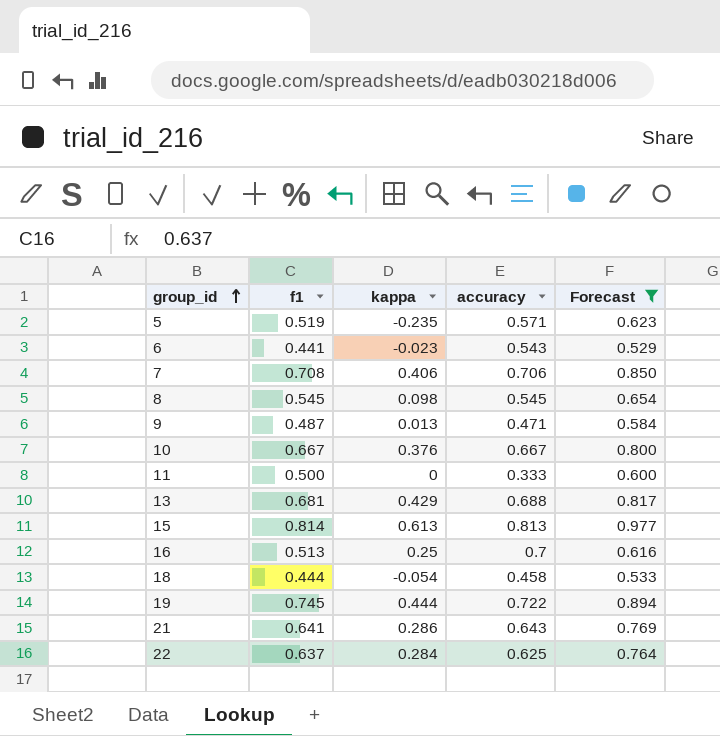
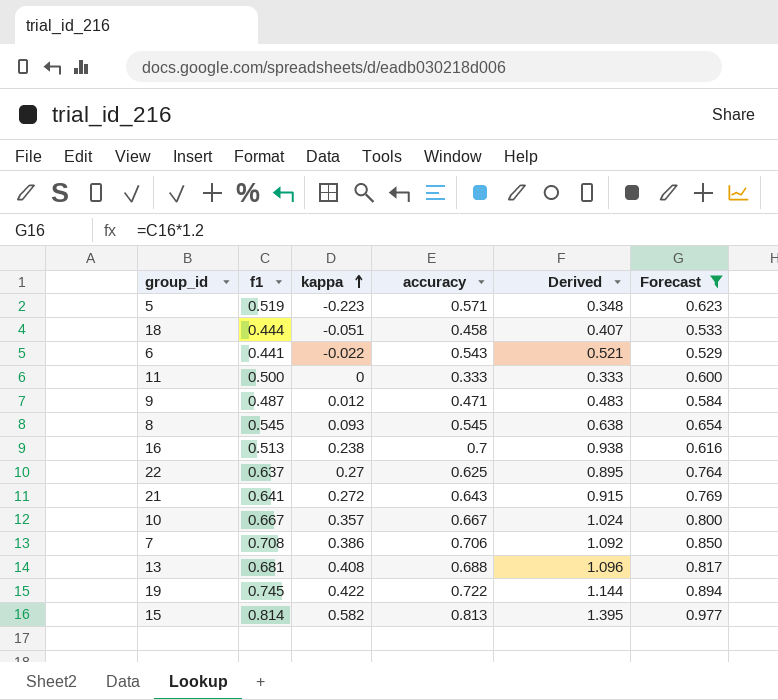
row order: group_id ascending -> kappa ascending
column Derived | formula: none -> [kappa] + [accuracy]
5 | kappa: -0.235 -> -0.223
18 | kappa: -0.054 -> -0.051
6 | kappa: -0.023 -> -0.022
9 | kappa: 0.013 -> 0.012
8 | kappa: 0.098 -> 0.093
16 | kappa: 0.25 -> 0.238
22 | kappa: 0.284 -> 0.27
21 | kappa: 0.286 -> 0.272
10 | kappa: 0.376 -> 0.357
7 | kappa: 0.406 -> 0.386
13 | kappa: 0.429 -> 0.408
19 | kappa: 0.444 -> 0.422
15 | kappa: 0.613 -> 0.582

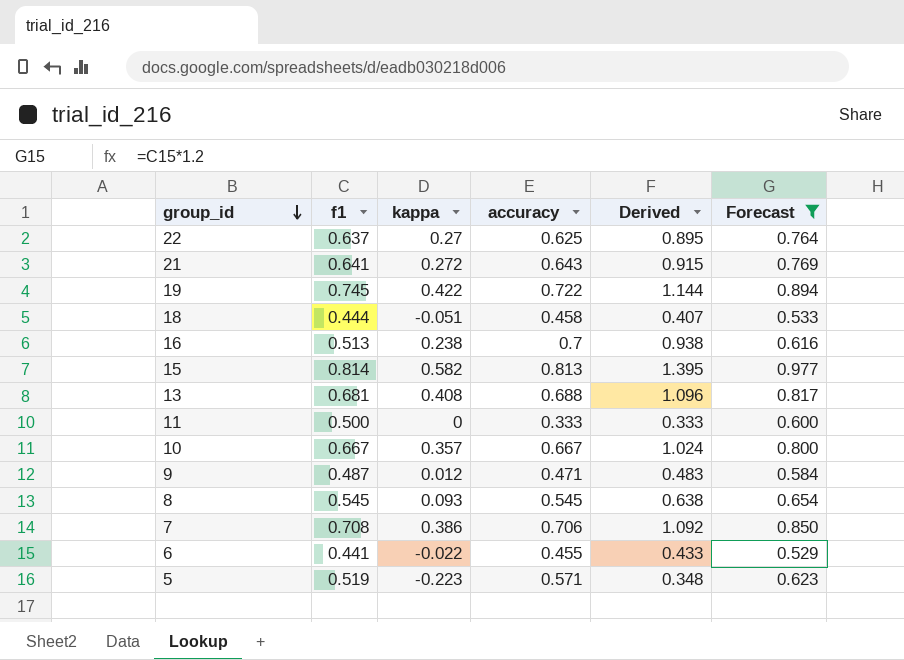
row order: kappa ascending -> group_id descending
6 | accuracy: 0.543 -> 0.455
6 | Derived: 0.521 -> 0.433

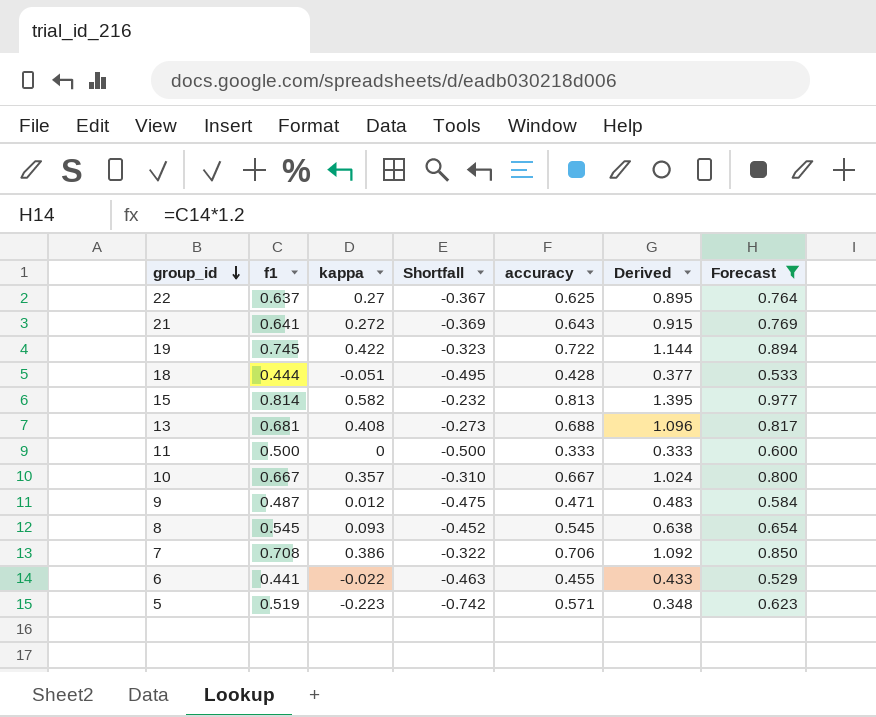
column Shortfall | formula: none -> [kappa] - [f1]
row 16: 0.513 | 0.238 | 0.7 | 0.938 | 0.616 -> none
18 | accuracy: 0.458 -> 0.428
18 | Derived: 0.407 -> 0.377

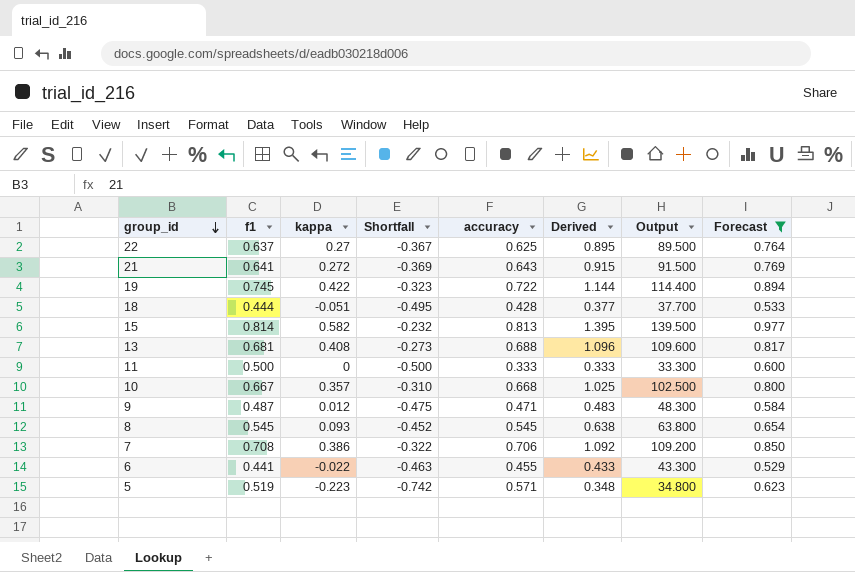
column Output | formula: none -> [Derived] * 100
10 | accuracy: 0.667 -> 0.668
10 | Derived: 1.024 -> 1.025

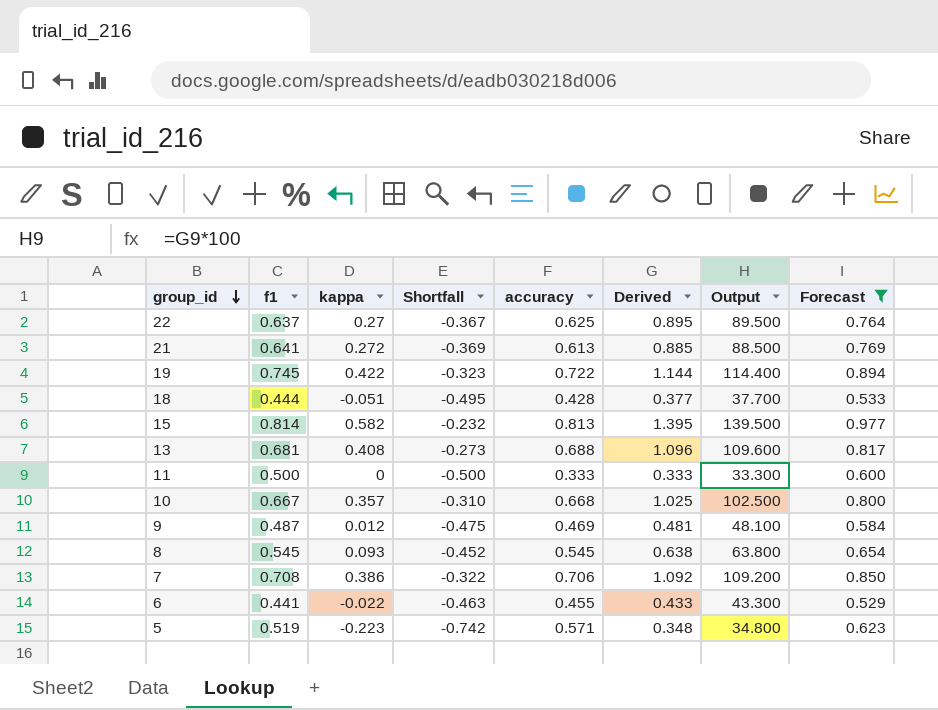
21 | accuracy: 0.643 -> 0.613
21 | Derived: 0.915 -> 0.885
21 | Output: 91.500 -> 88.500
9 | accuracy: 0.471 -> 0.469
9 | Derived: 0.483 -> 0.481
9 | Output: 48.300 -> 48.100

